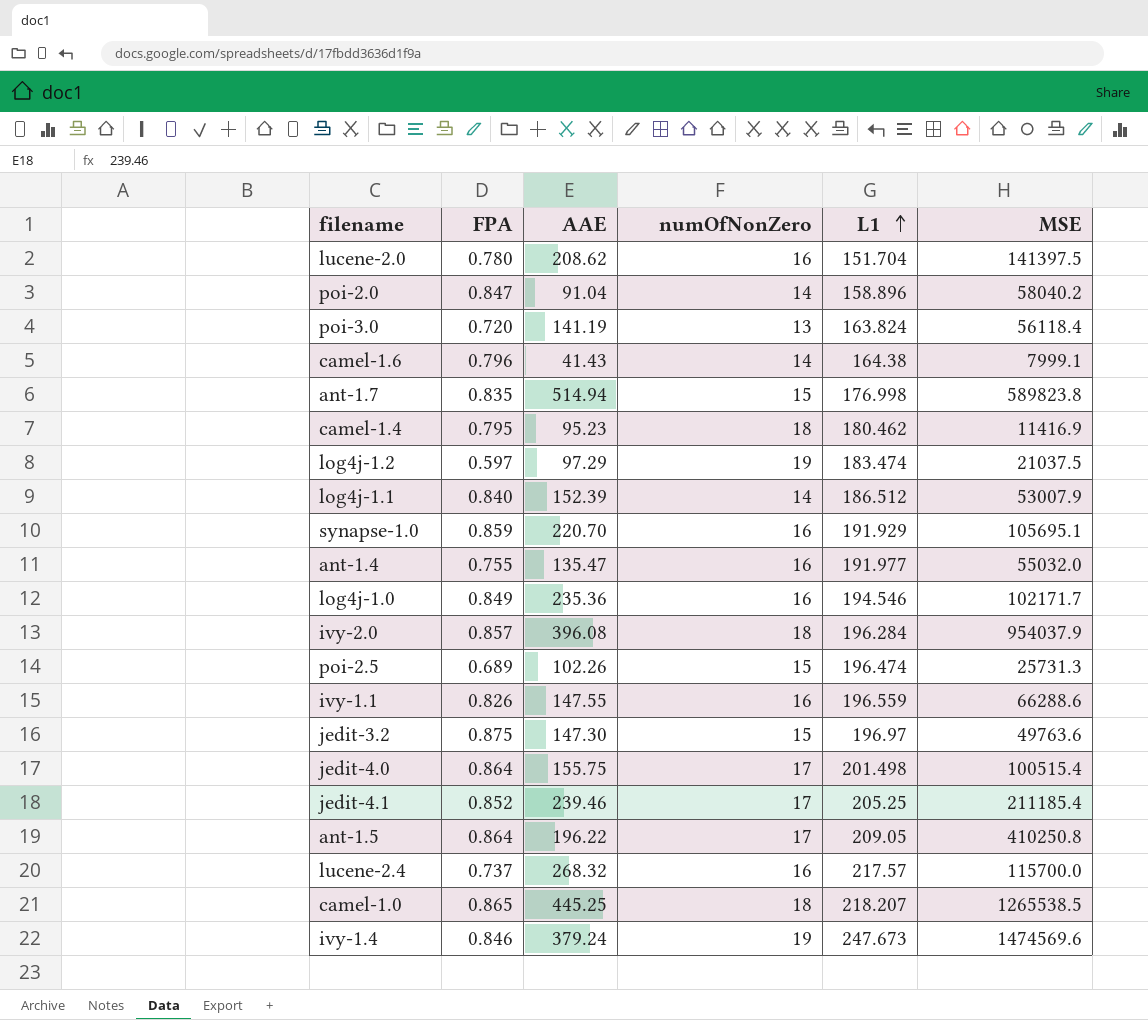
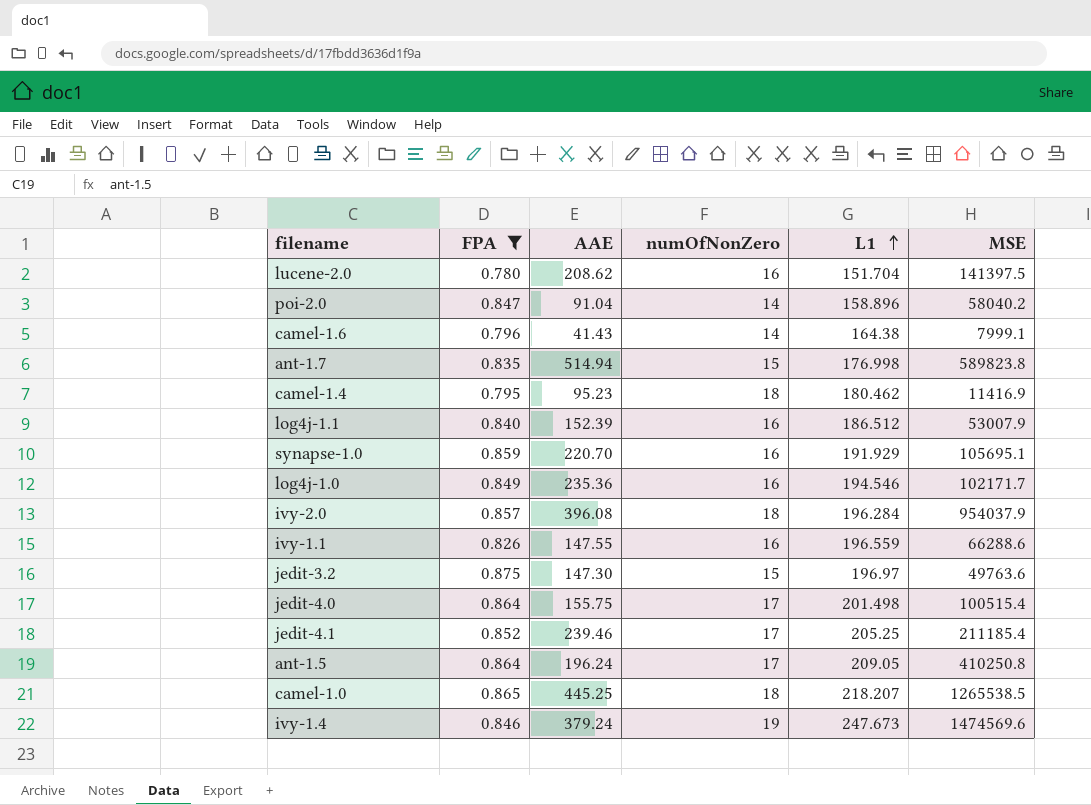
filter: none -> FPA >= 0.780
log4j-1.1 | numOfNonZero: 14 -> 16
ant-1.5 | AAE: 196.22 -> 196.24

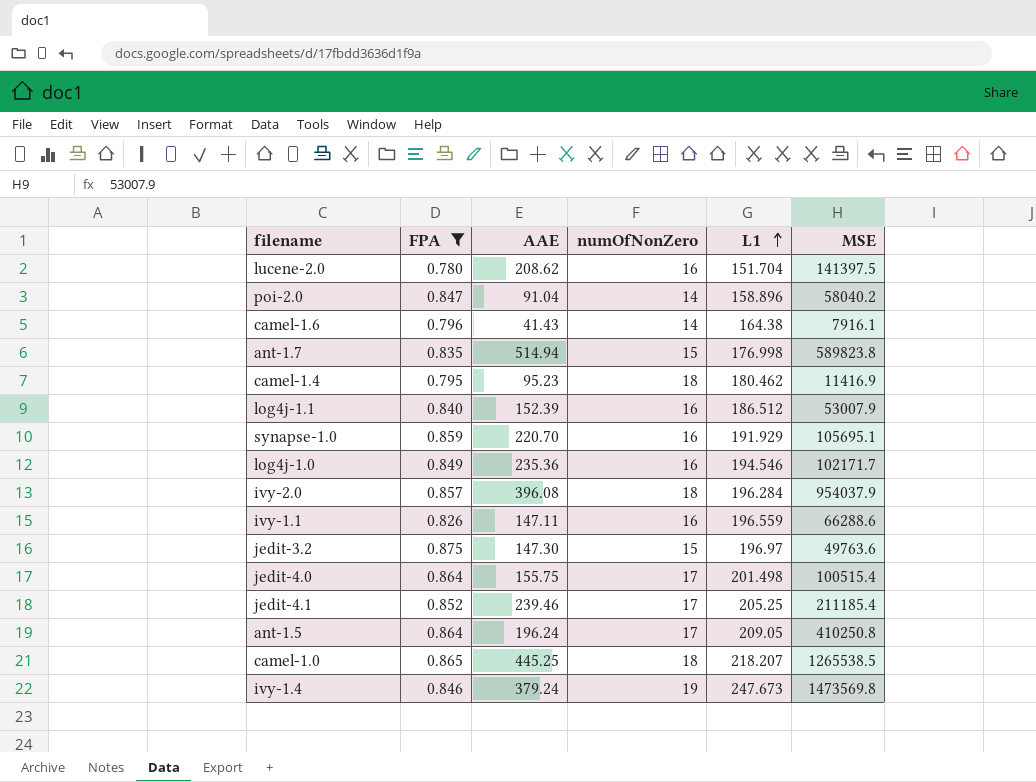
camel-1.6 | MSE: 7999.1 -> 7916.1
ivy-1.1 | AAE: 147.55 -> 147.11
ivy-1.4 | MSE: 1474569.6 -> 1473569.8

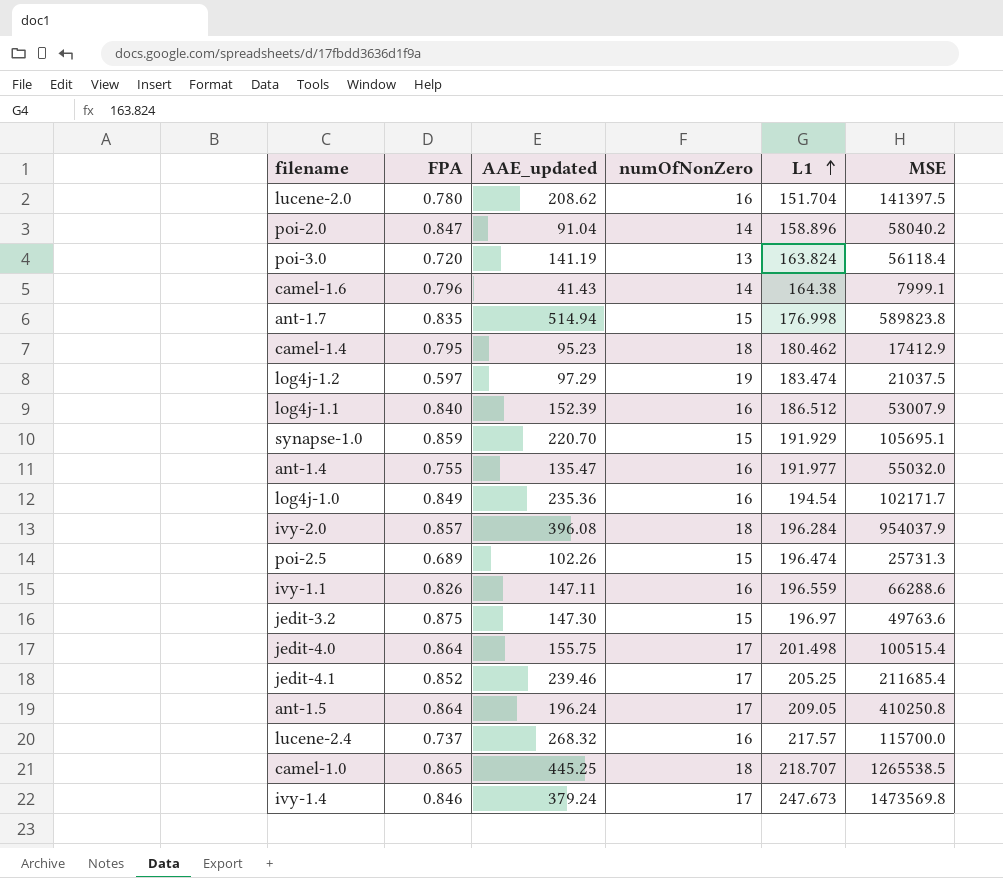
filter: FPA >= 0.780 -> none
column name: AAE -> AAE_updated
camel-1.6 | MSE: 7916.1 -> 7999.1
camel-1.4 | MSE: 11416.9 -> 17412.9
synapse-1.0 | numOfNonZero: 16 -> 15
log4j-1.0 | L1: 194.546 -> 194.54
jedit-4.1 | MSE: 211185.4 -> 211685.4
camel-1.0 | L1: 218.207 -> 218.707
ivy-1.4 | numOfNonZero: 19 -> 17

